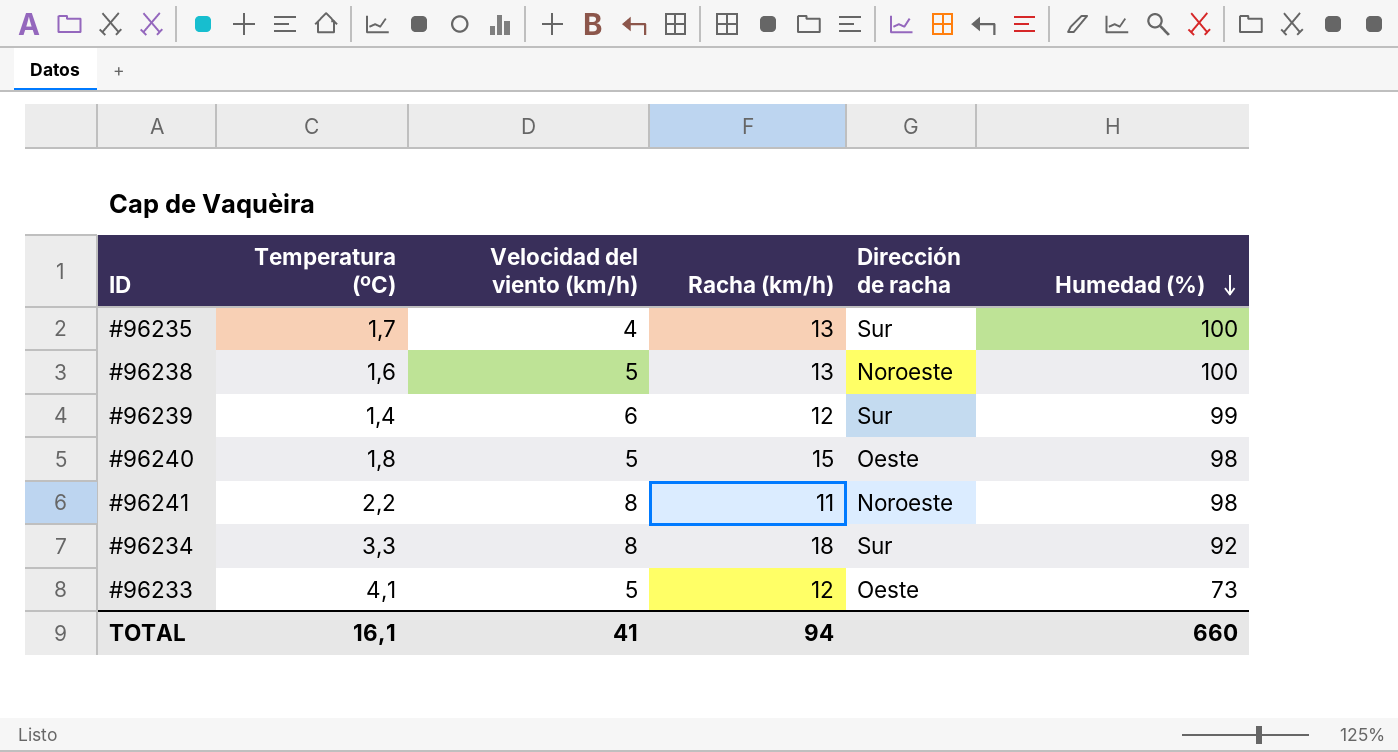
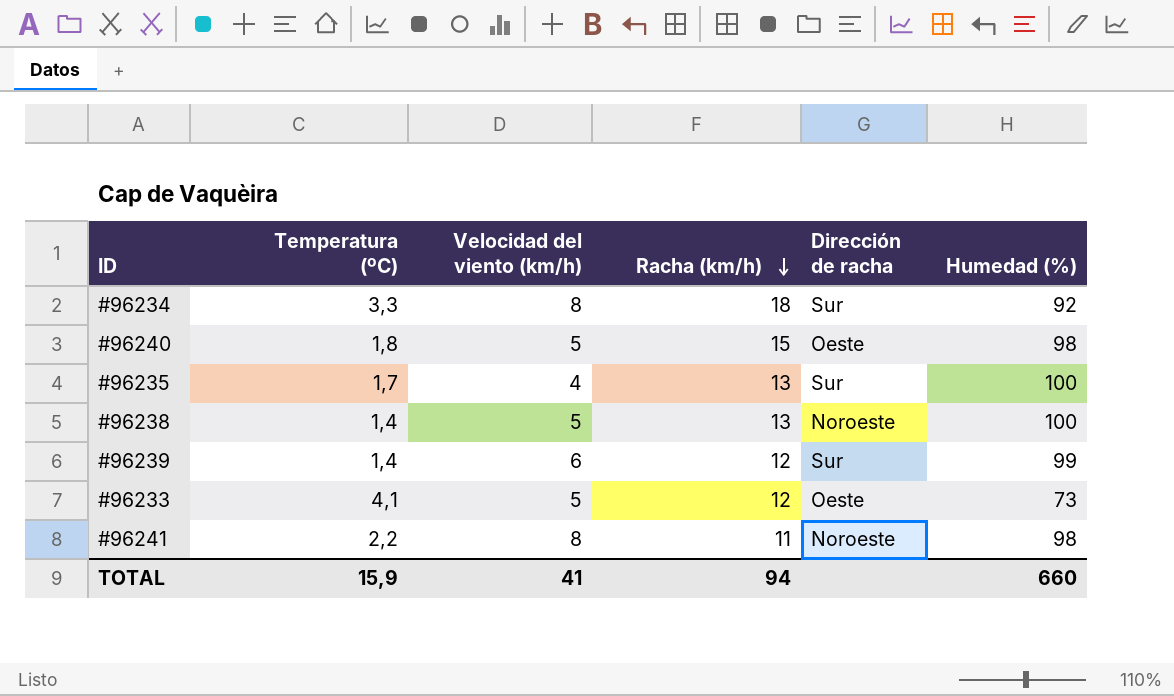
row order: Humedad (%) descending -> Racha (km/h) descending
#96238 | Temperatura (ºC): 1,6 -> 1,4
TOTAL | Temperatura (ºC): 16,1 -> 15,9

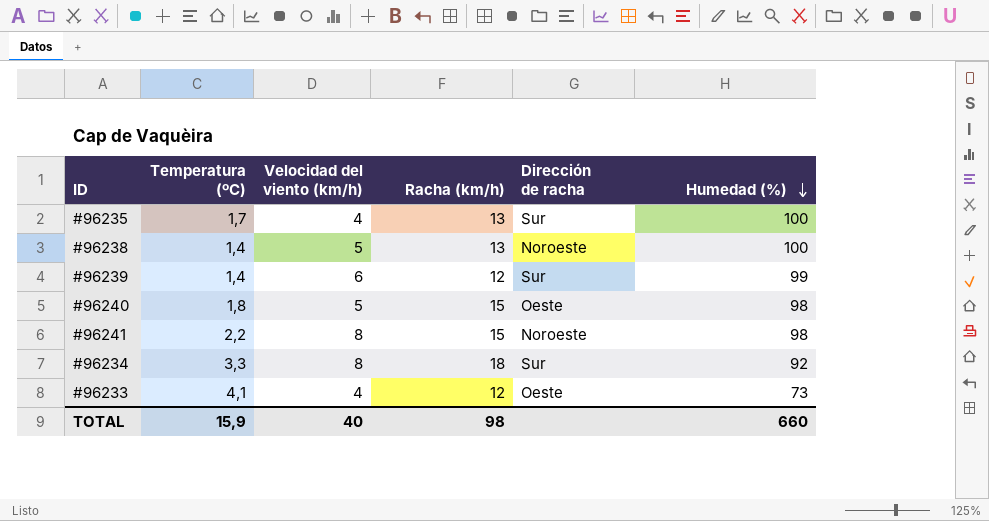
row order: Racha (km/h) descending -> Humedad (%) descending
#96241 | Racha (km/h): 11 -> 15
#96233 | Velocidad del viento (km/h): 5 -> 4
TOTAL | Velocidad del viento (km/h): 41 -> 40
TOTAL | Racha (km/h): 94 -> 98

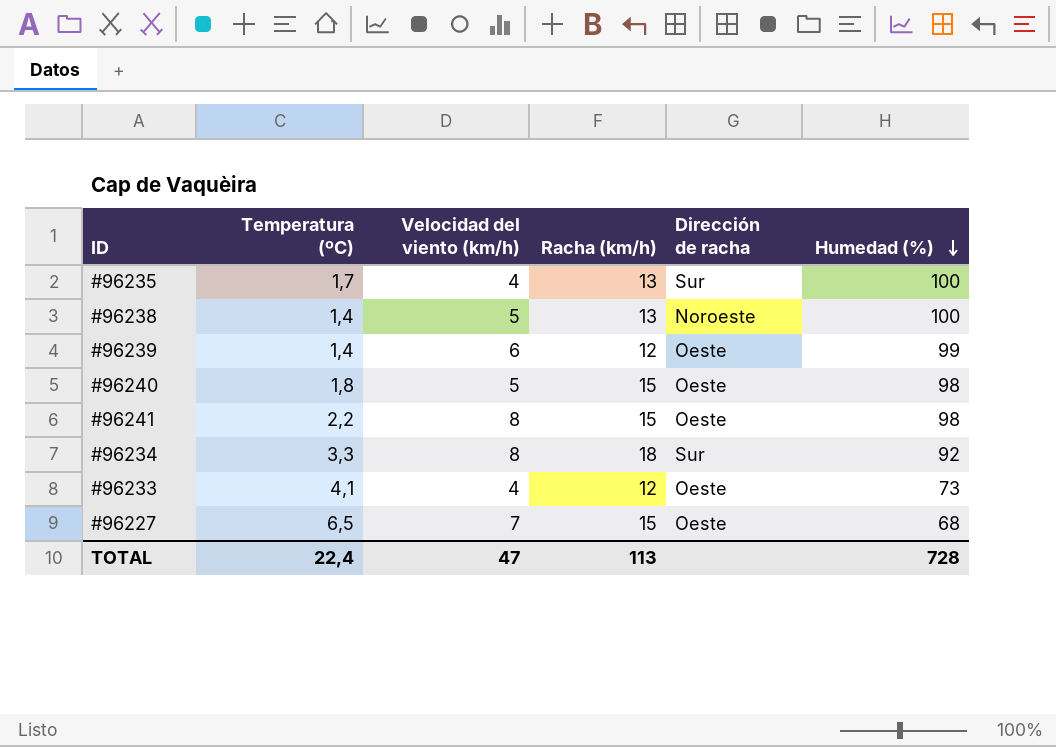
#96239 | Dirección de racha: Sur -> Oeste
#96241 | Dirección de racha: Noroeste -> Oeste
row #96227: none -> 6,5 | 7 | 15 | Oeste | 68
TOTAL | Temperatura (ºC): 15,9 -> 22,4
TOTAL | Velocidad del viento (km/h): 40 -> 47
TOTAL | Racha (km/h): 98 -> 113
TOTAL | Humedad (%): 660 -> 728

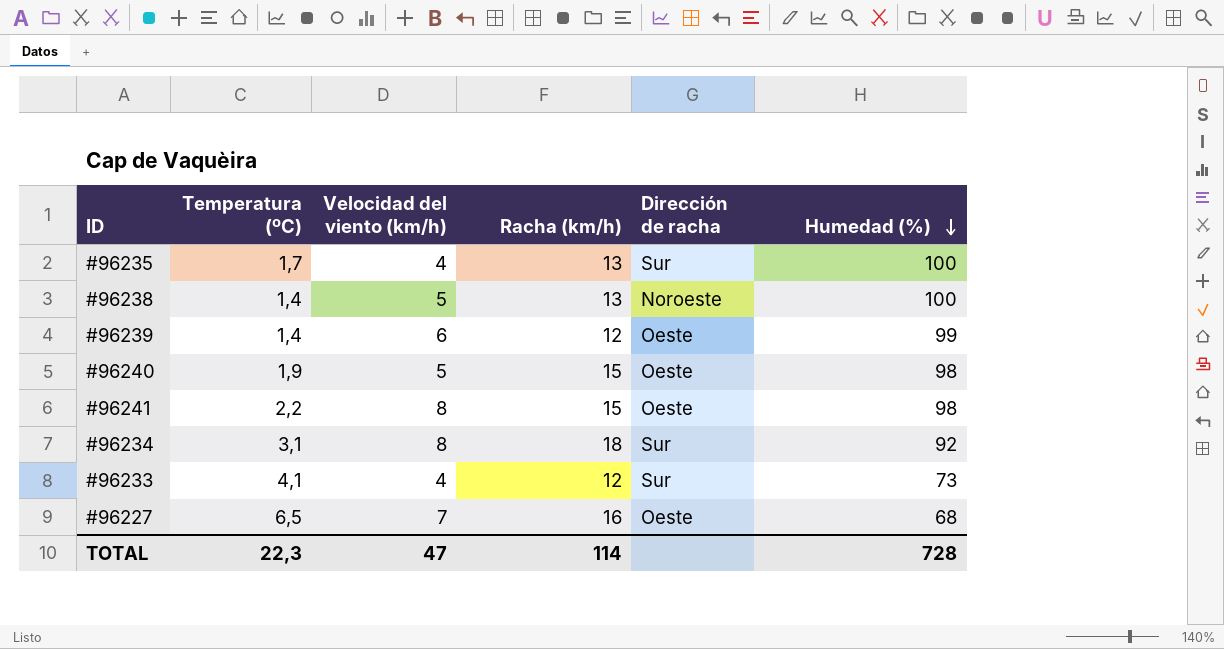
#96240 | Temperatura (ºC): 1,8 -> 1,9
#96234 | Temperatura (ºC): 3,3 -> 3,1
#96233 | Dirección de racha: Oeste -> Sur
#96227 | Racha (km/h): 15 -> 16
TOTAL | Temperatura (ºC): 22,4 -> 22,3
TOTAL | Racha (km/h): 113 -> 114

